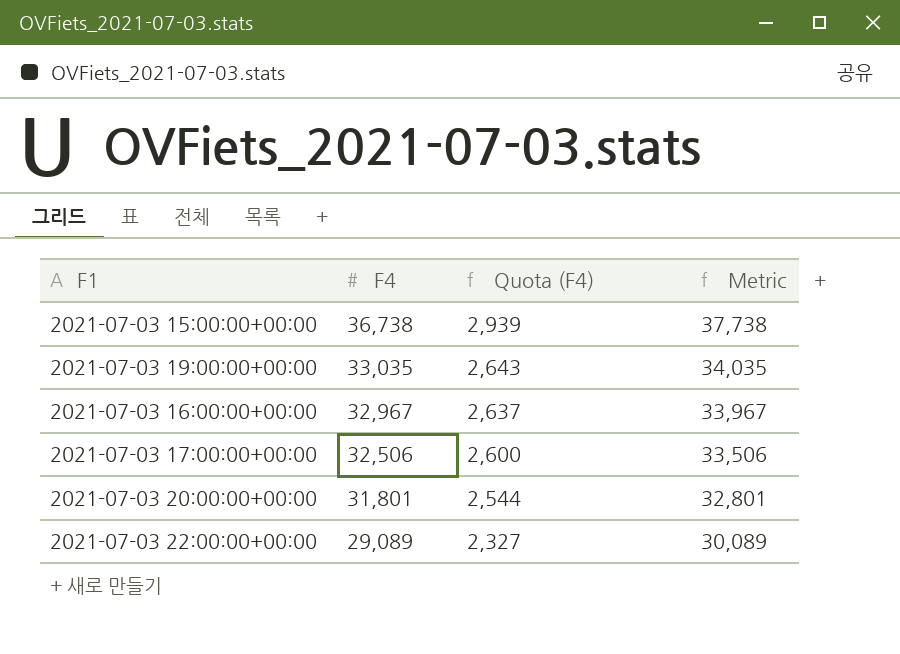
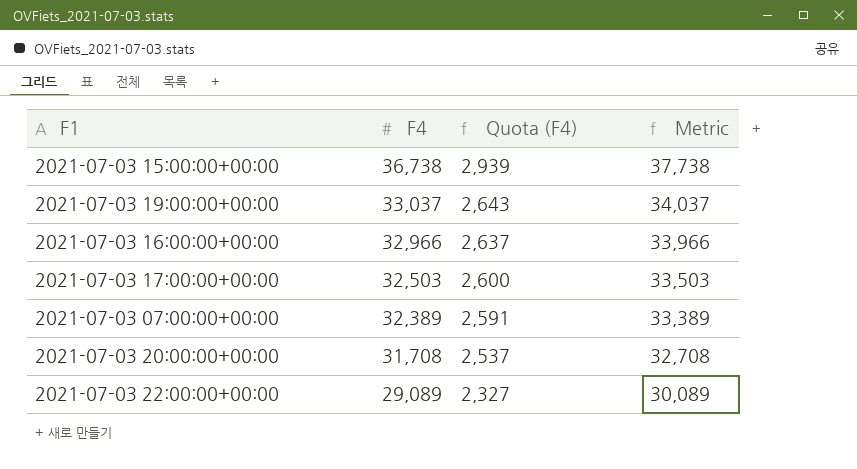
2021-07-03 19:00:00+00:00 | F4: 33,035 -> 33,037
2021-07-03 19:00:00+00:00 | Metric: 34,035 -> 34,037
2021-07-03 16:00:00+00:00 | F4: 32,967 -> 32,966
2021-07-03 16:00:00+00:00 | Metric: 33,967 -> 33,966
2021-07-03 17:00:00+00:00 | F4: 32,506 -> 32,503
2021-07-03 17:00:00+00:00 | Metric: 33,506 -> 33,503
row 2021-07-03 07:00:00+00:00: none -> 32,389 | 2,591 | 33,389
2021-07-03 20:00:00+00:00 | F4: 31,801 -> 31,708
2021-07-03 20:00:00+00:00 | Quota (F4): 2,544 -> 2,537
2021-07-03 20:00:00+00:00 | Metric: 32,801 -> 32,708

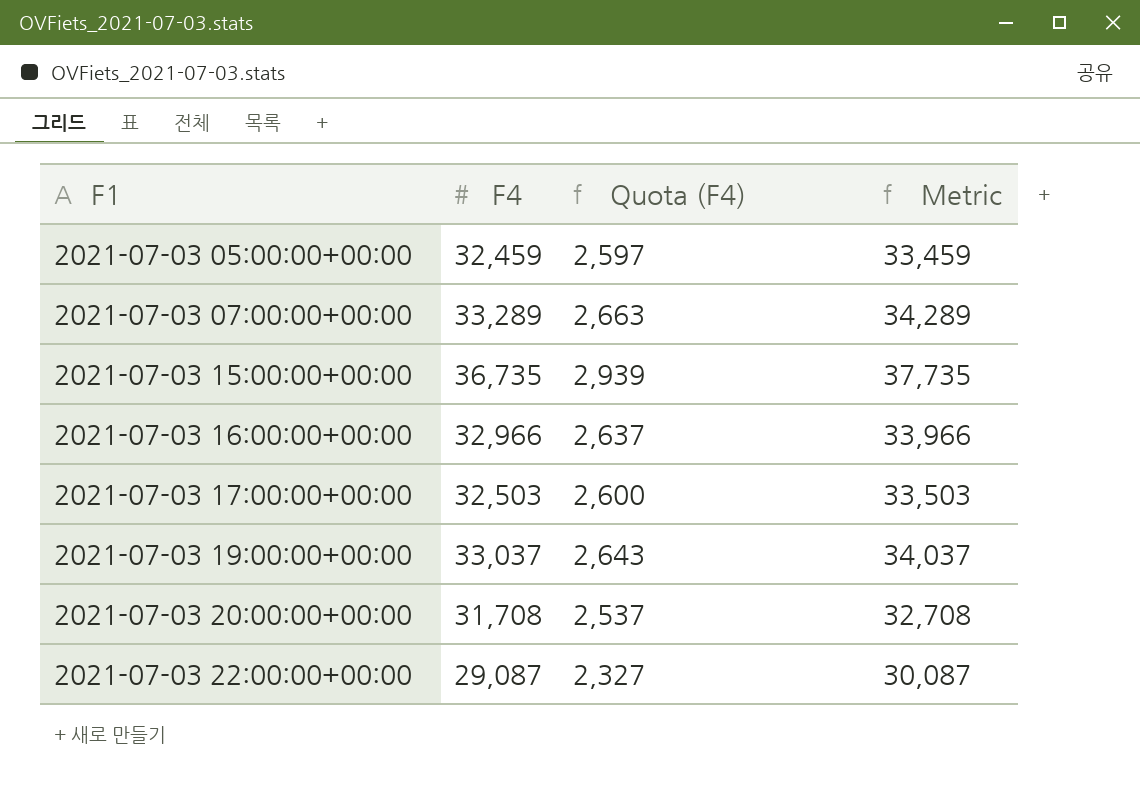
row order: F4 descending -> F1 ascending
row 2021-07-03 05:00:00+00:00: none -> 32,459 | 2,597 | 33,459
2021-07-03 07:00:00+00:00 | F4: 32,389 -> 33,289
2021-07-03 07:00:00+00:00 | Quota (F4): 2,591 -> 2,663
2021-07-03 07:00:00+00:00 | Metric: 33,389 -> 34,289
2021-07-03 15:00:00+00:00 | F4: 36,738 -> 36,735
2021-07-03 15:00:00+00:00 | Metric: 37,738 -> 37,735
2021-07-03 22:00:00+00:00 | F4: 29,089 -> 29,087
2021-07-03 22:00:00+00:00 | Metric: 30,089 -> 30,087

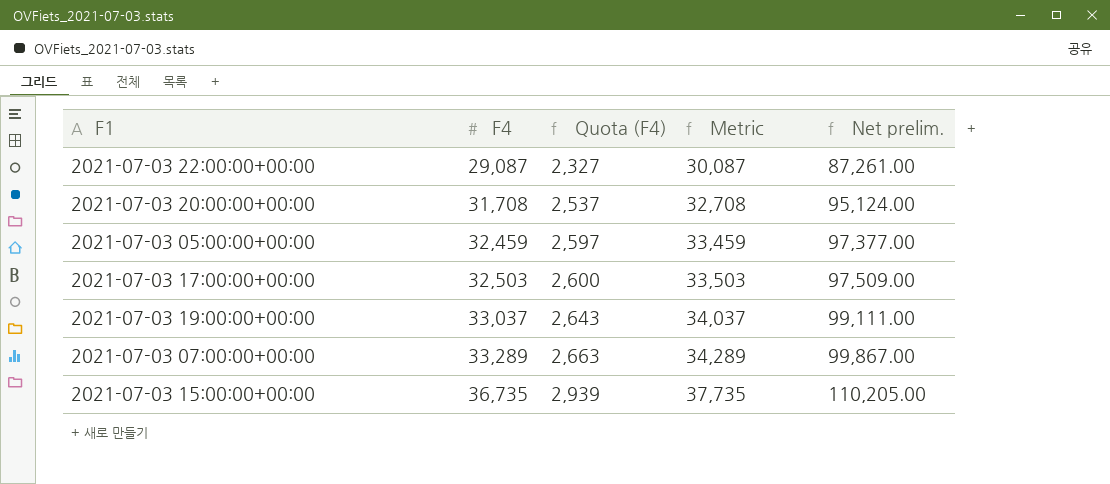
row order: F1 ascending -> F4 ascending
column Net prelim. | formula: none -> [F4] * 3
row 2021-07-03 16:00:00+00:00: 32,966 | 2,637 | 33,966 -> none

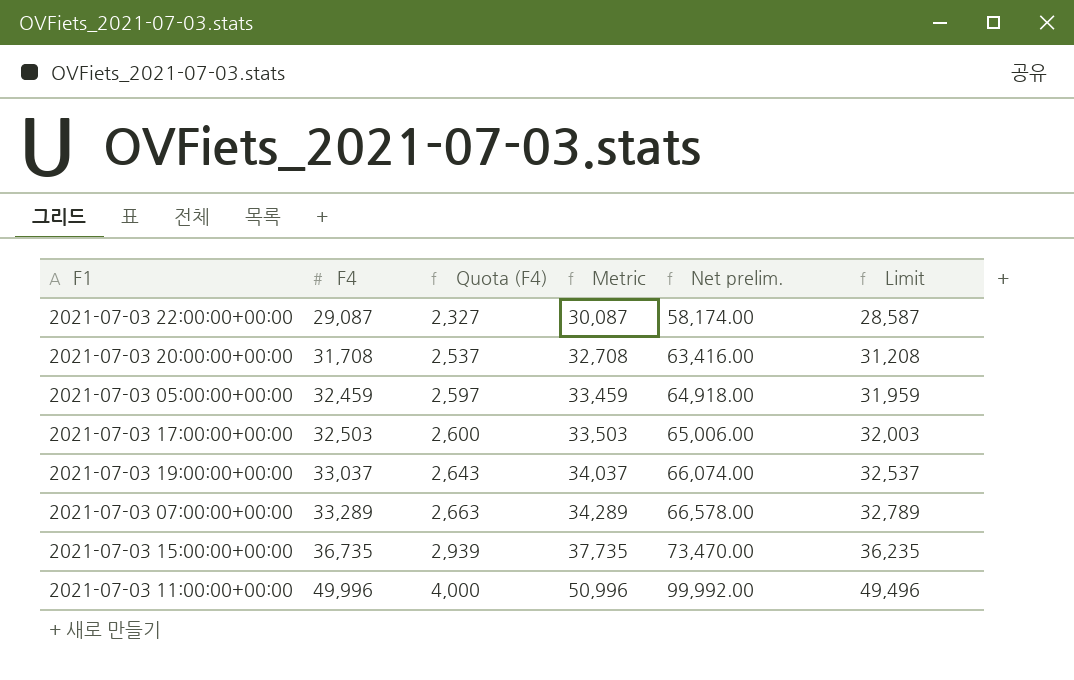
column Net prelim. | formula: [F4] * 3 -> [F4] * 2
column Limit | formula: none -> [F4] - 500
row 2021-07-03 11:00:00+00:00: none -> 49,996 | 4,000 | 50,996 | 99,992.00 | 49,496

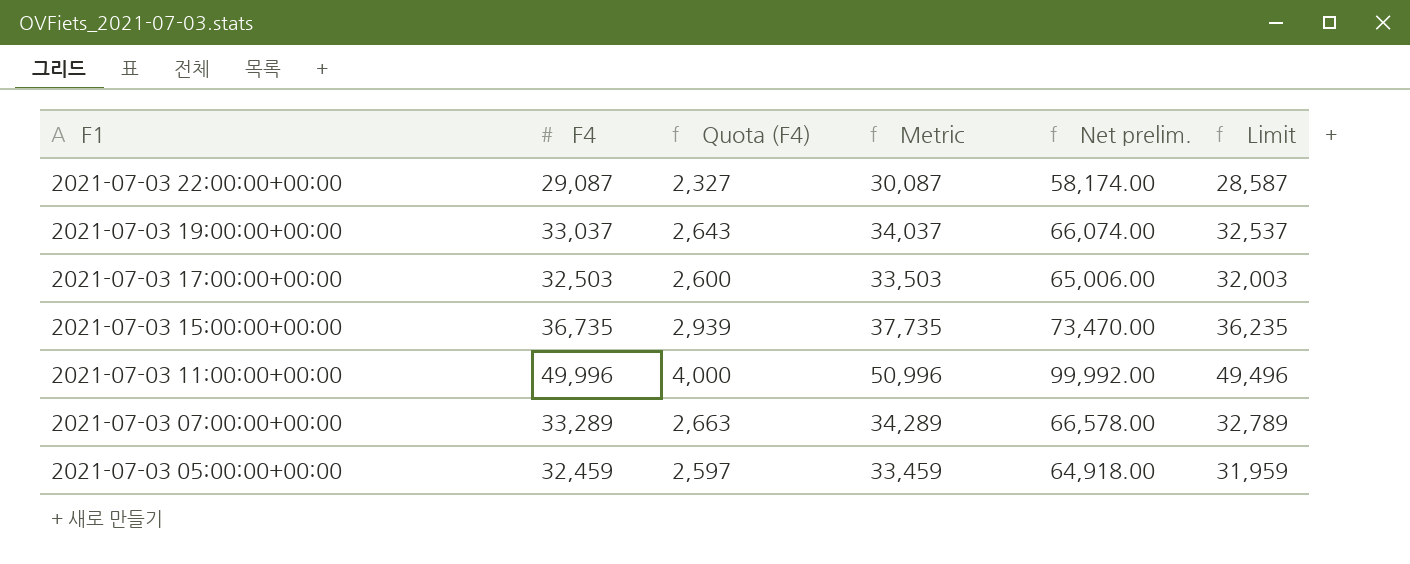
row order: F4 ascending -> F1 descending
row 2021-07-03 20:00:00+00:00: 31,708 | 2,537 | 32,708 | 63,416.00 | 31,208 -> none

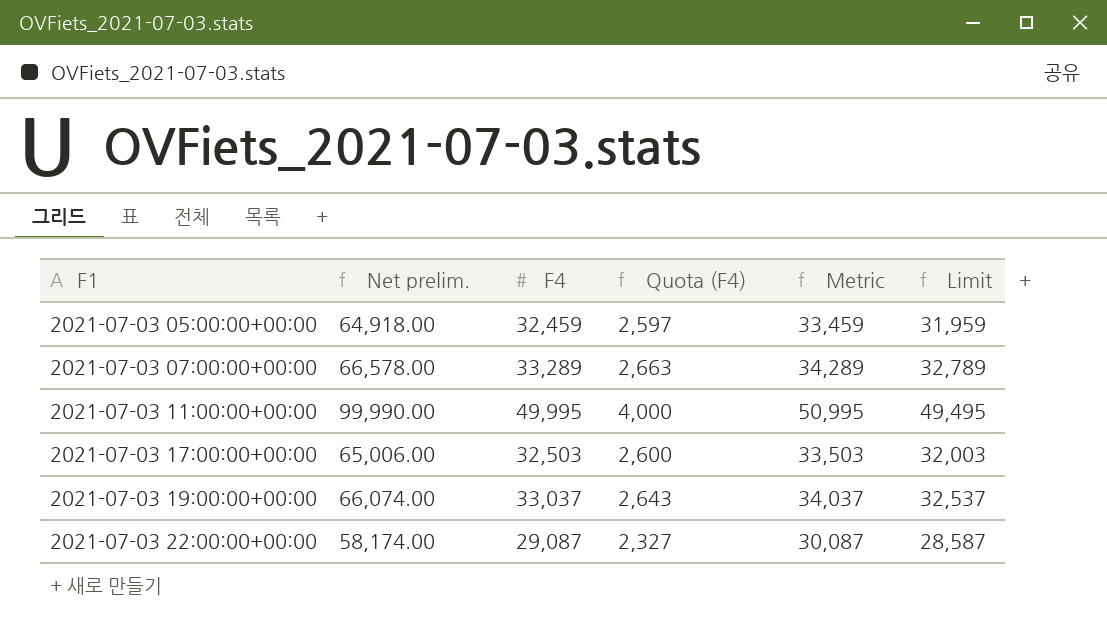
row order: F1 descending -> F1 ascending
column Net prelim. | position: 5 -> 2
row 2021-07-03 15:00:00+00:00: 36,735 | 2,939 | 37,735 | 73,470.00 | 36,235 -> none
2021-07-03 11:00:00+00:00 | Net prelim.: 99,992.00 -> 99,990.00
2021-07-03 11:00:00+00:00 | F4: 49,996 -> 49,995
2021-07-03 11:00:00+00:00 | Metric: 50,996 -> 50,995
2021-07-03 11:00:00+00:00 | Limit: 49,496 -> 49,495

